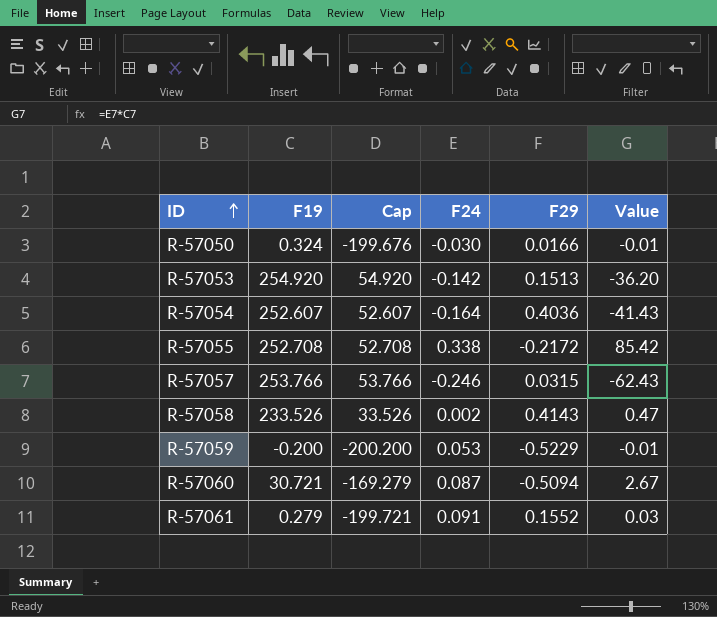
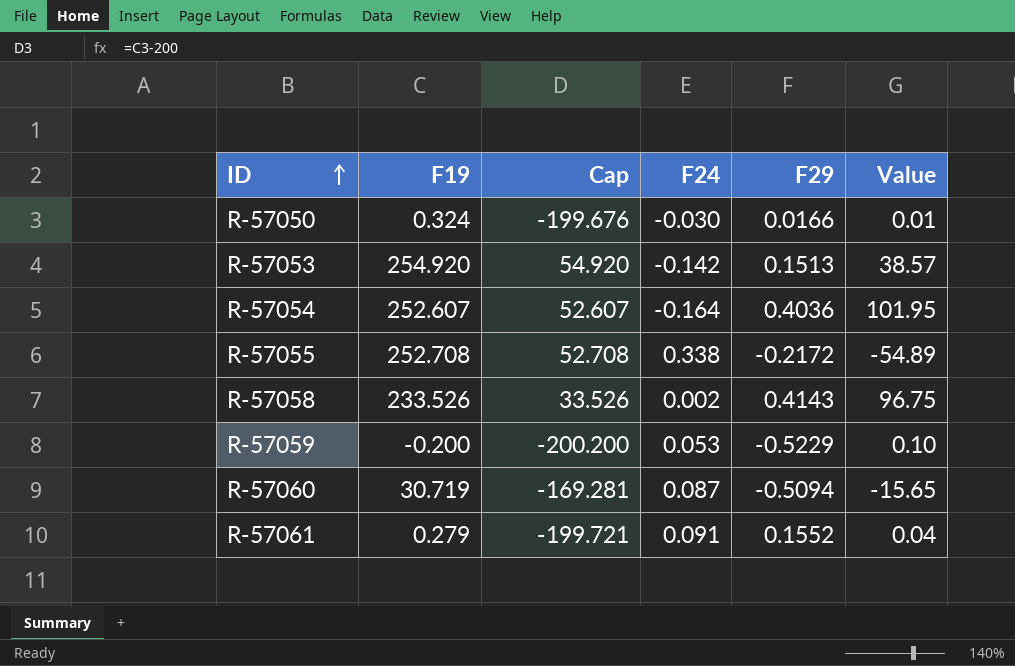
column Value | formula: [F19] * [F24] -> [F19] * [F29]
row R-57057: 253.766 | 53.766 | -0.246 | 0.0315 | -62.43 -> none
R-57060 | F19: 30.721 -> 30.719
R-57060 | Cap: -169.279 -> -169.281

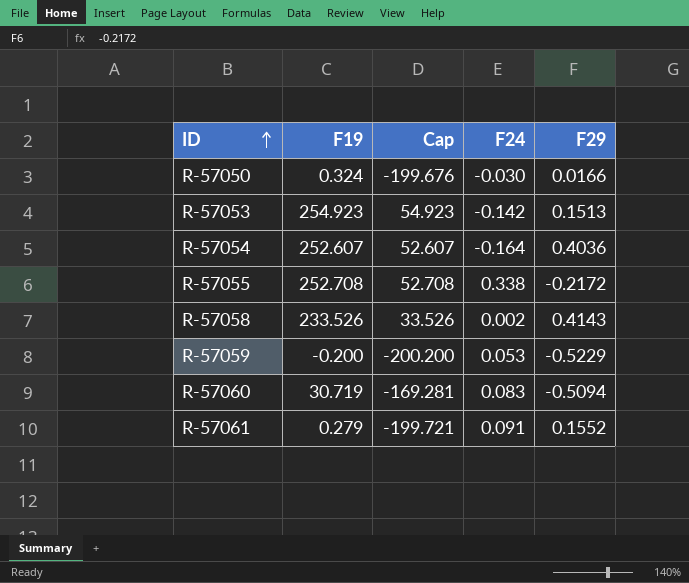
column Value | formula: [F19] * [F29] -> none
R-57053 | F19: 254.920 -> 254.923
R-57053 | Cap: 54.920 -> 54.923
R-57060 | F24: 0.087 -> 0.083

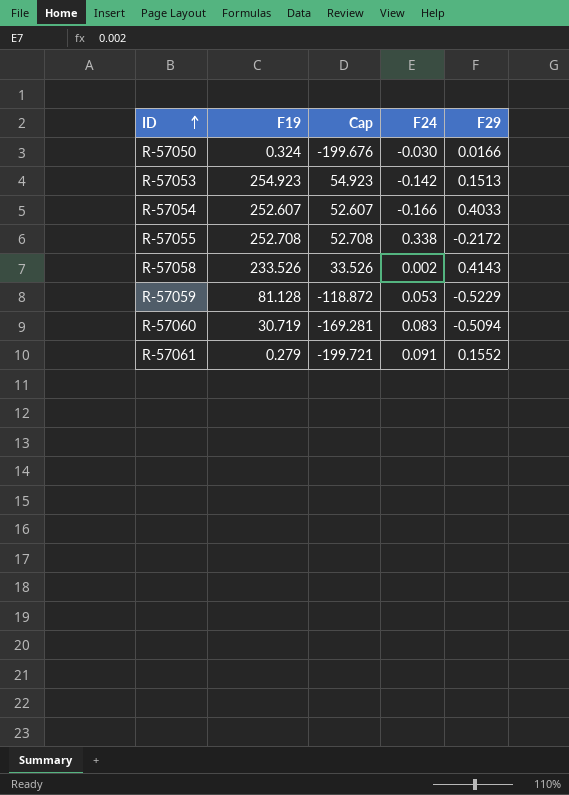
R-57054 | F24: -0.164 -> -0.166
R-57054 | F29: 0.4036 -> 0.4033
R-57059 | F19: -0.200 -> 81.128
R-57059 | Cap: -200.200 -> -118.872

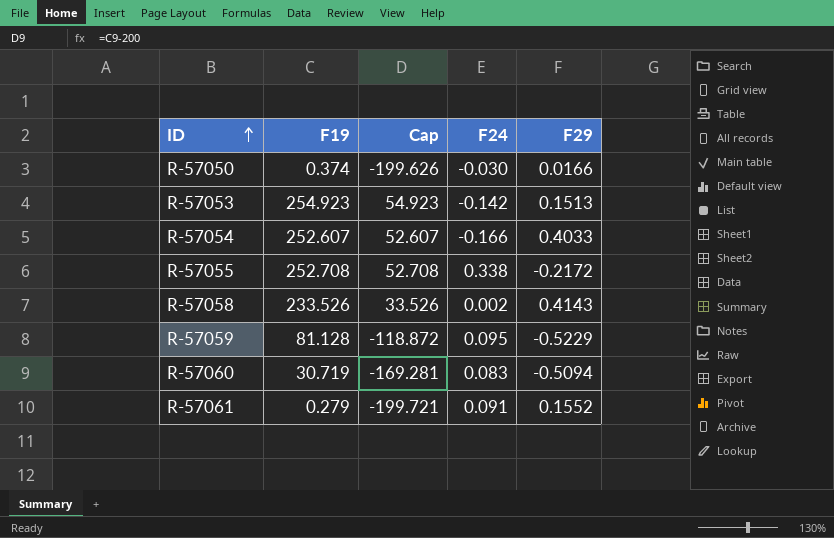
R-57050 | F19: 0.324 -> 0.374
R-57050 | Cap: -199.676 -> -199.626
R-57059 | F24: 0.053 -> 0.095

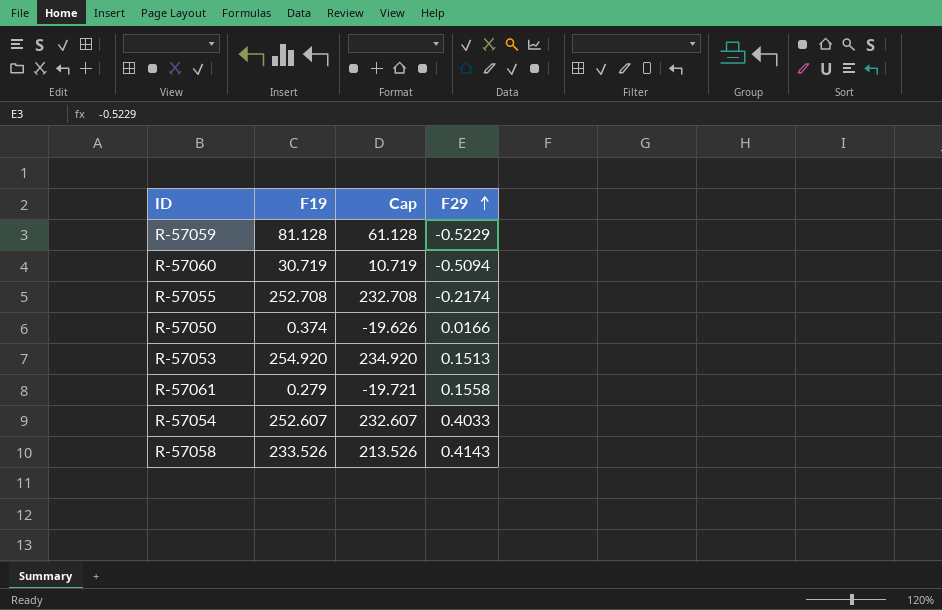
row order: ID ascending -> F29 ascending
column F24 | position: 4 -> none
column Cap | formula: [F19] - 200 -> [F19] - 20
R-57055 | F29: -0.2172 -> -0.2174
R-57053 | F19: 254.923 -> 254.920
R-57061 | F29: 0.1552 -> 0.1558

